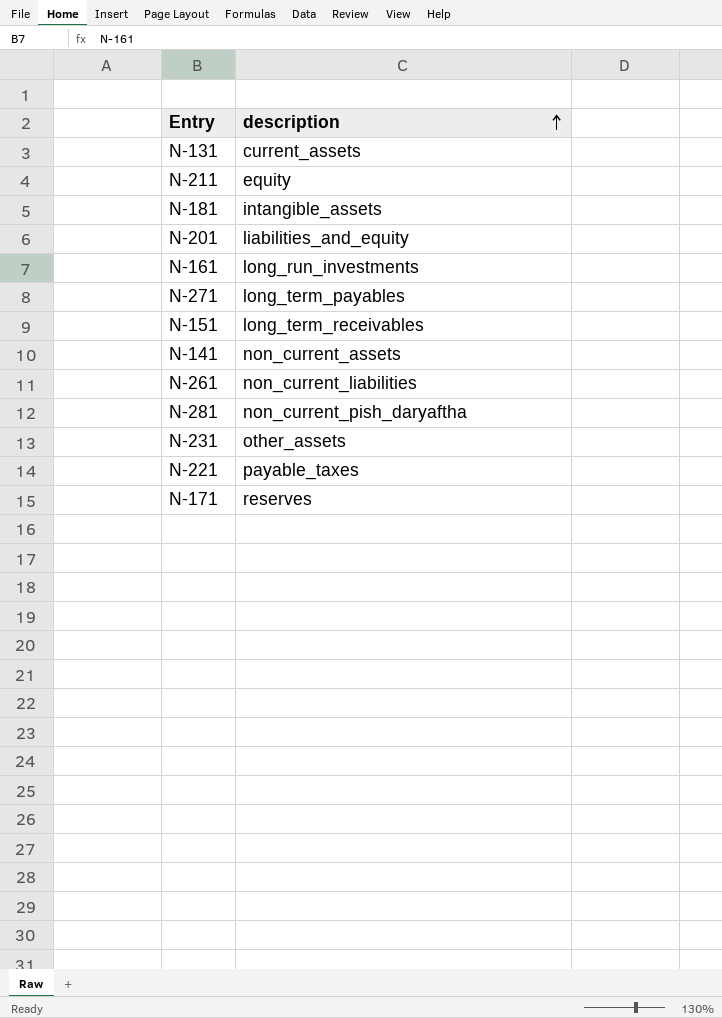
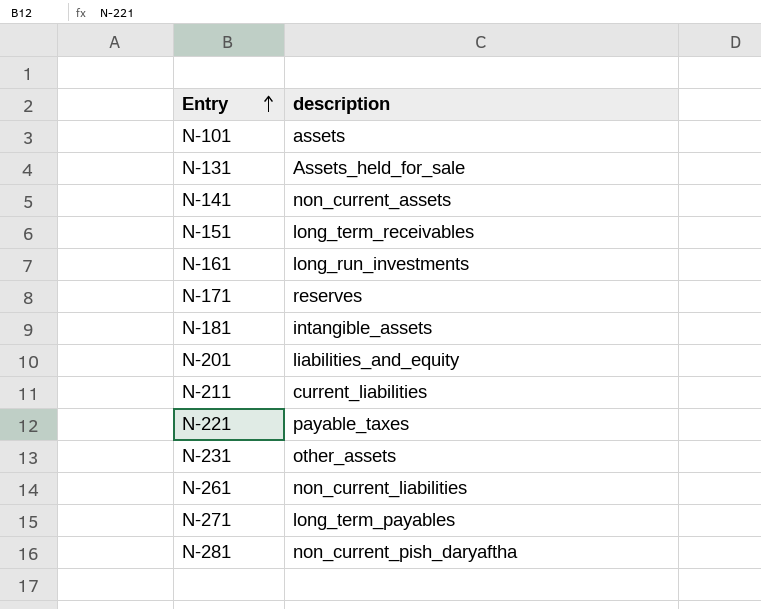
row order: description ascending -> Entry ascending
row N-101: none -> assets
N-131 | description: current_assets -> Assets_held_for_sale
N-211 | description: equity -> current_liabilities

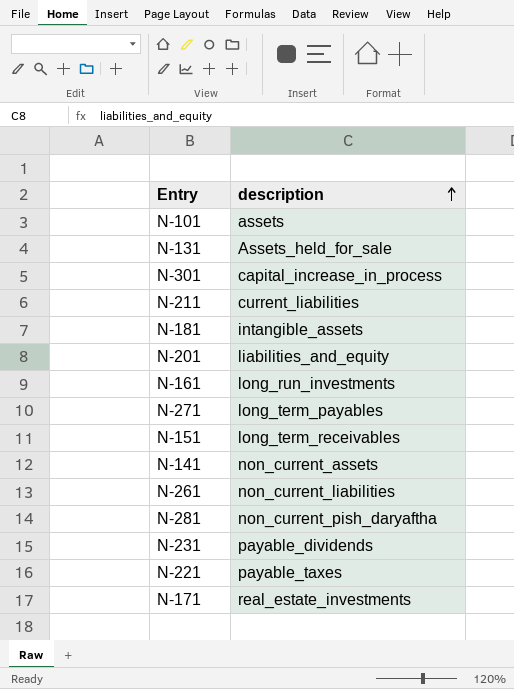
row order: Entry ascending -> description ascending
row N-301: none -> capital_increase_in_process
N-231 | description: other_assets -> payable_dividends
N-171 | description: reserves -> real_estate_investments

